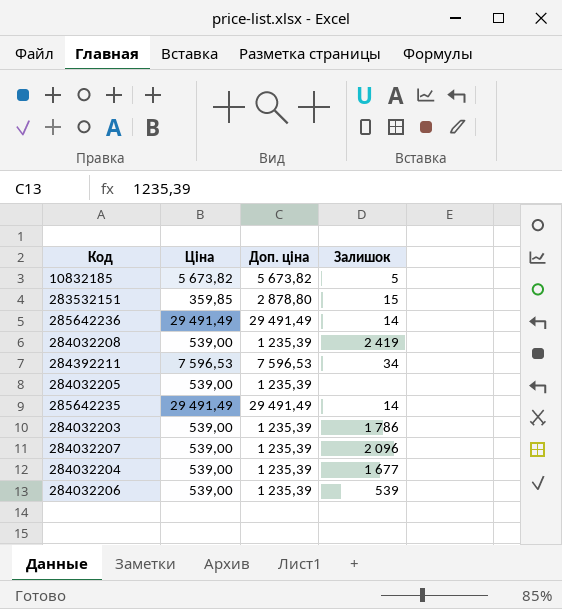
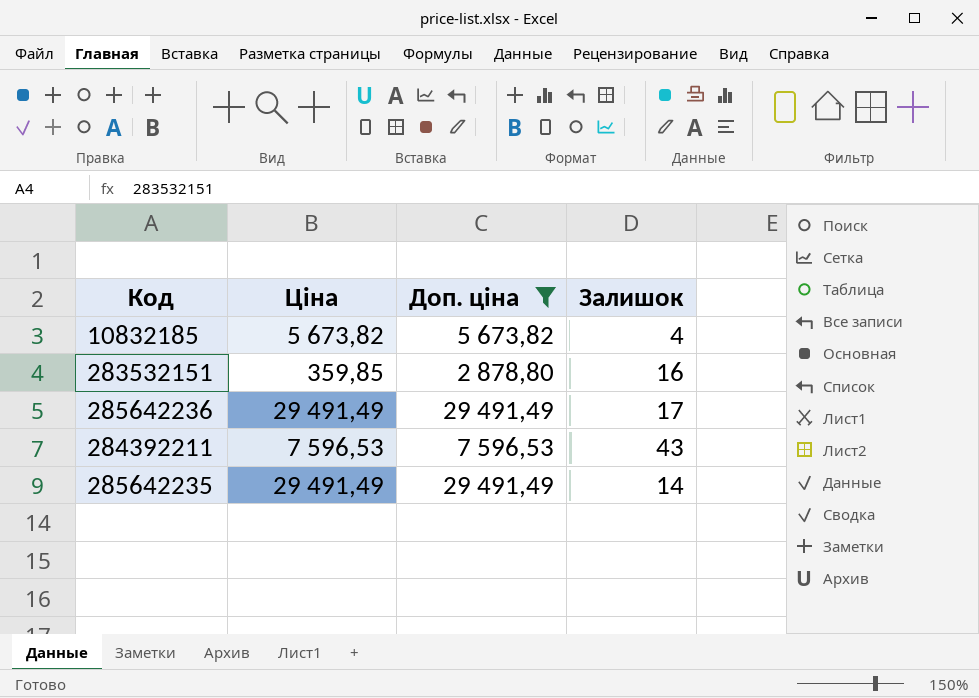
filter: none -> Доп. ціна != 1 235,39
10832185 | Залишок: 5 -> 4
283532151 | Залишок: 15 -> 16
285642236 | Залишок: 14 -> 17
284392211 | Залишок: 34 -> 43

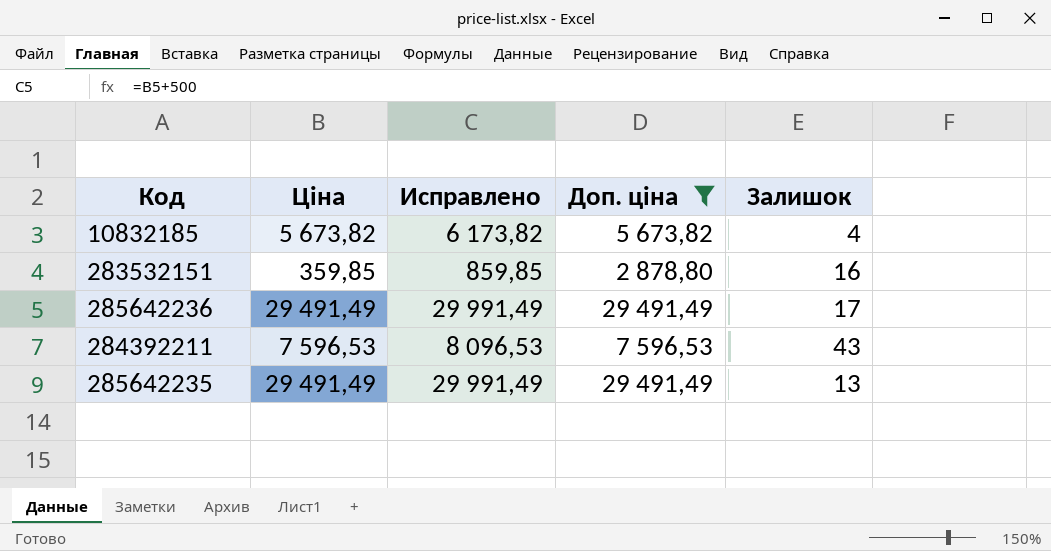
column Исправлено | formula: none -> [Ціна] + 500
285642235 | Залишок: 14 -> 13

